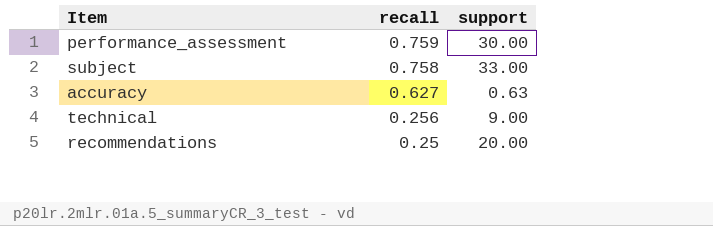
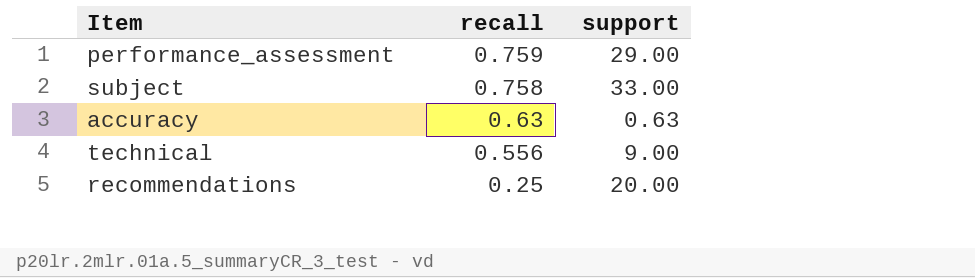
performance_assessment | support: 30.00 -> 29.00
accuracy | recall: 0.627 -> 0.63
technical | recall: 0.256 -> 0.556

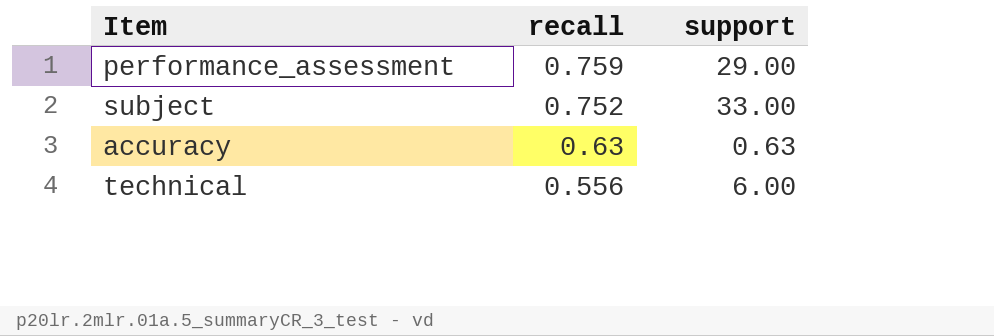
row recommendations: 0.25 | 20.00 -> none
subject | recall: 0.758 -> 0.752
technical | support: 9.00 -> 6.00

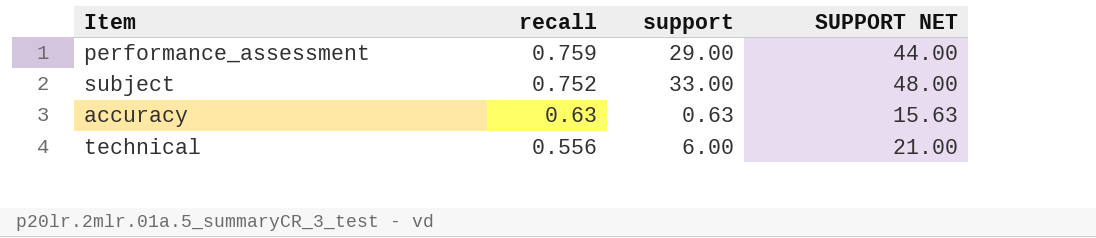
column SUPPORT NET | formula: none -> [support] + 15

